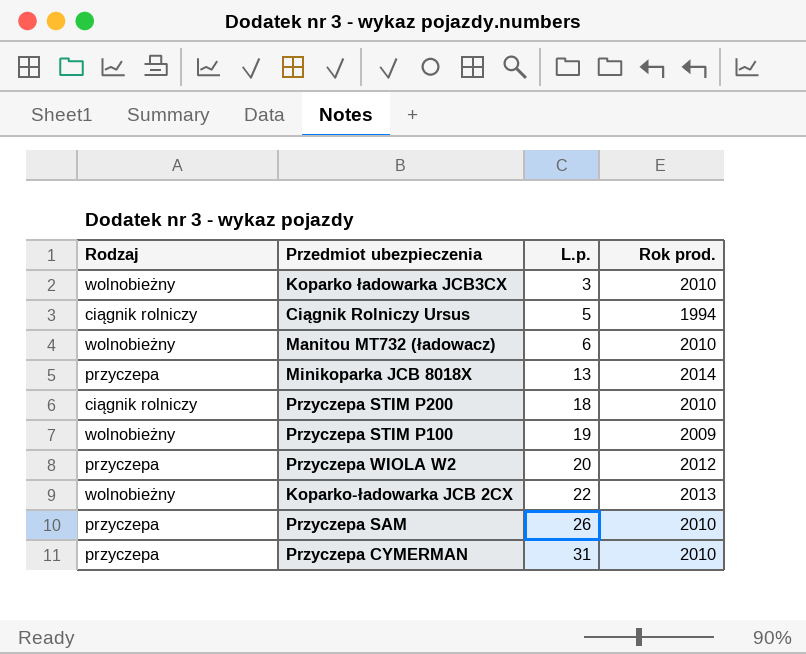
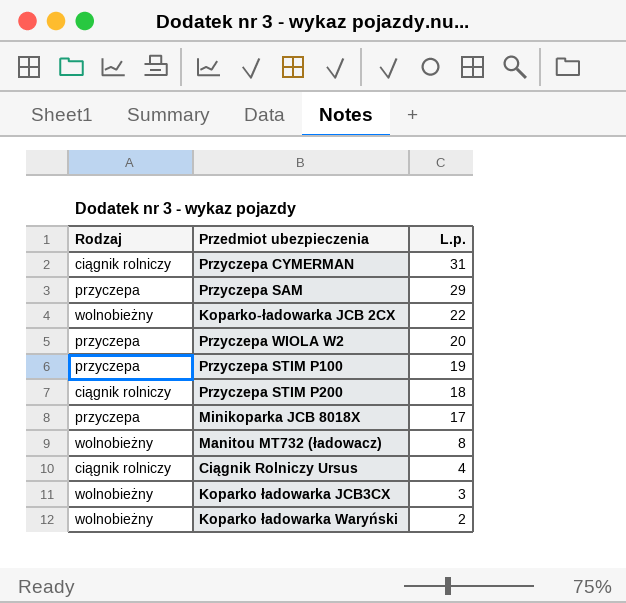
row order: L.p. ascending -> L.p. descending
column Rok prod. | position: 4 -> none
Przyczepa CYMERMAN | Rodzaj: przyczepa -> ciągnik rolniczy
Przyczepa SAM | L.p.: 26 -> 29
Przyczepa STIM P100 | Rodzaj: wolnobieżny -> przyczepa
Minikoparka JCB 8018X | L.p.: 13 -> 17
Manitou MT732 (ładowacz) | L.p.: 6 -> 8
Ciągnik Rolniczy Ursus | L.p.: 5 -> 4
row Koparko ładowarka Waryński: none -> wolnobieżny | 2

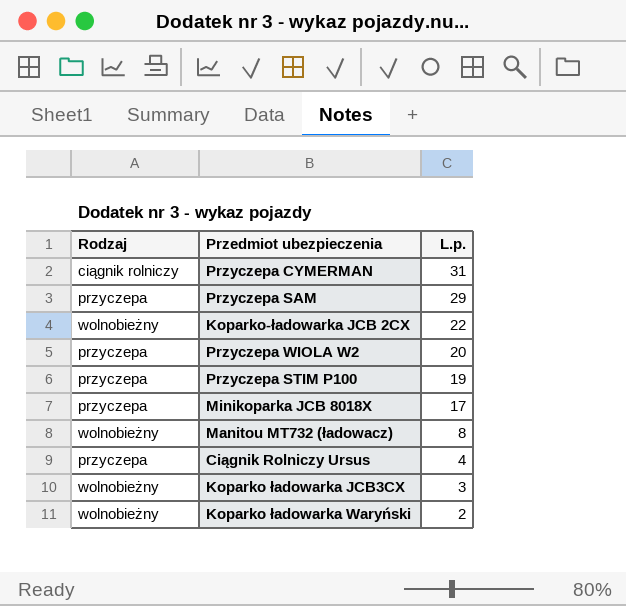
row Przyczepa STIM P200: ciągnik rolniczy | 18 -> none
Ciągnik Rolniczy Ursus | Rodzaj: ciągnik rolniczy -> przyczepa

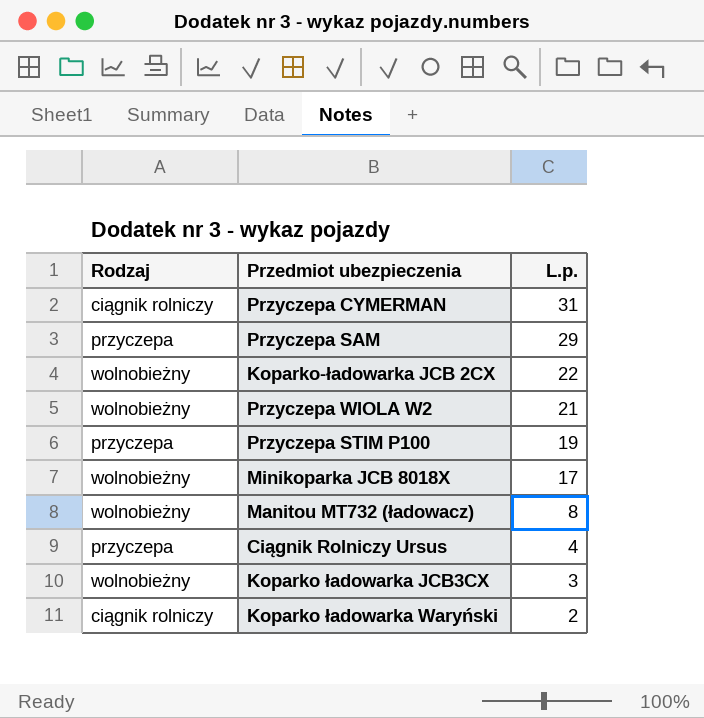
Przyczepa WIOLA W2 | Rodzaj: przyczepa -> wolnobieżny
Przyczepa WIOLA W2 | L.p.: 20 -> 21
Minikoparka JCB 8018X | Rodzaj: przyczepa -> wolnobieżny
Koparko ładowarka Waryński | Rodzaj: wolnobieżny -> ciągnik rolniczy

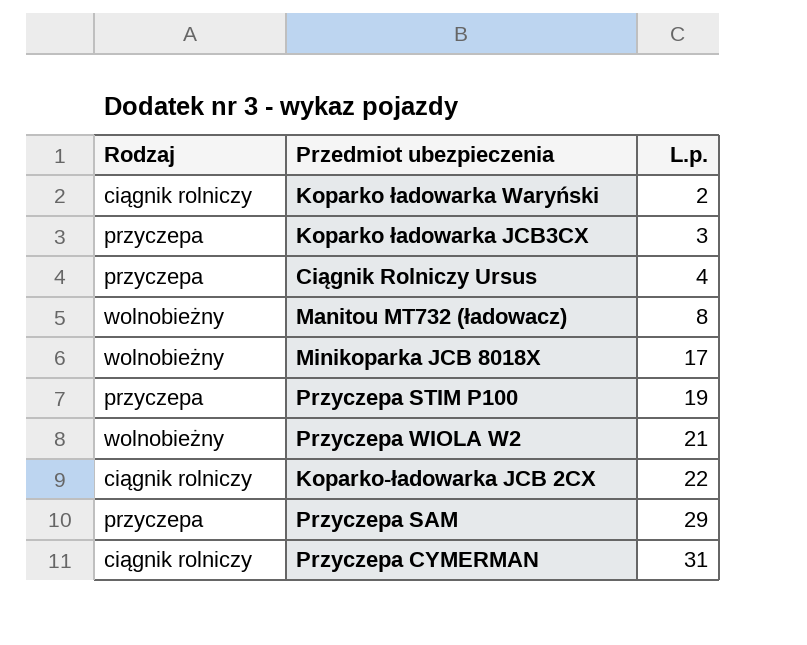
row order: L.p. descending -> L.p. ascending
Koparko ładowarka JCB3CX | Rodzaj: wolnobieżny -> przyczepa
Koparko-ładowarka JCB 2CX | Rodzaj: wolnobieżny -> ciągnik rolniczy

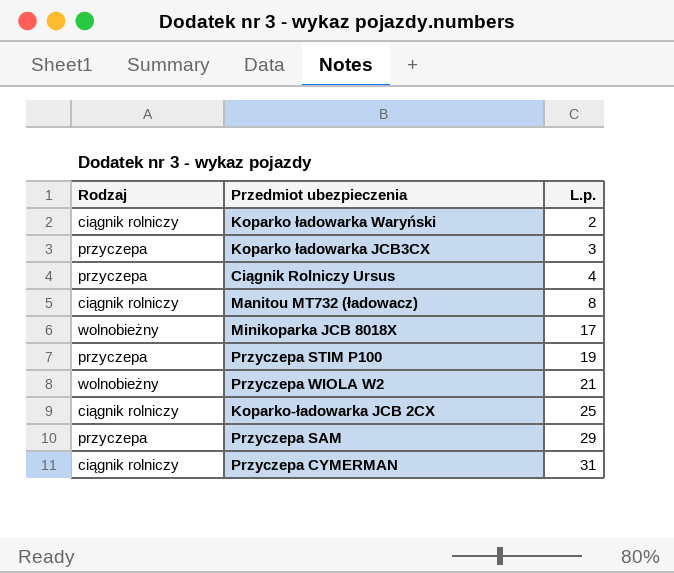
Manitou MT732 (ładowacz) | Rodzaj: wolnobieżny -> ciągnik rolniczy
Koparko-ładowarka JCB 2CX | L.p.: 22 -> 25

